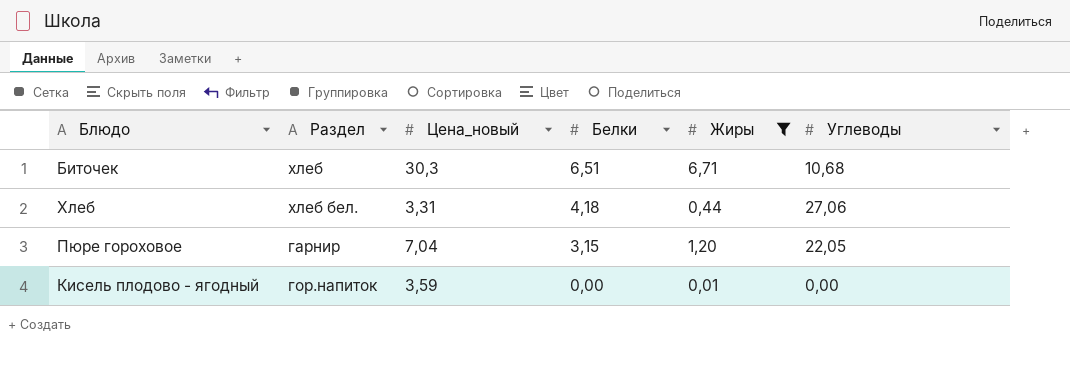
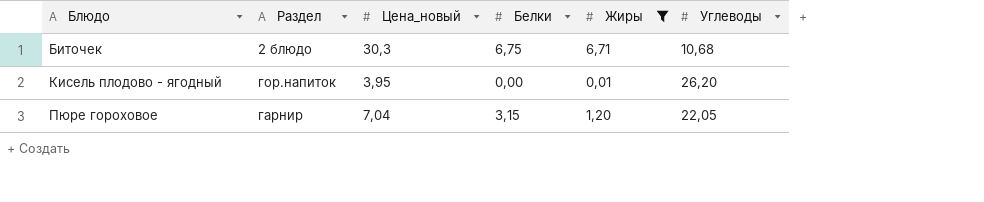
row order: Белки descending -> Блюдо ascending
row Хлеб: хлеб бел. | 3,31 | 4,18 | 0,44 | 27,06 -> none
Биточек | Раздел: хлеб -> 2 блюдо
Биточек | Белки: 6,51 -> 6,75
Кисель плодово - ягодный | Цена_новый: 3,59 -> 3,95
Кисель плодово - ягодный | Углеводы: 0,00 -> 26,20

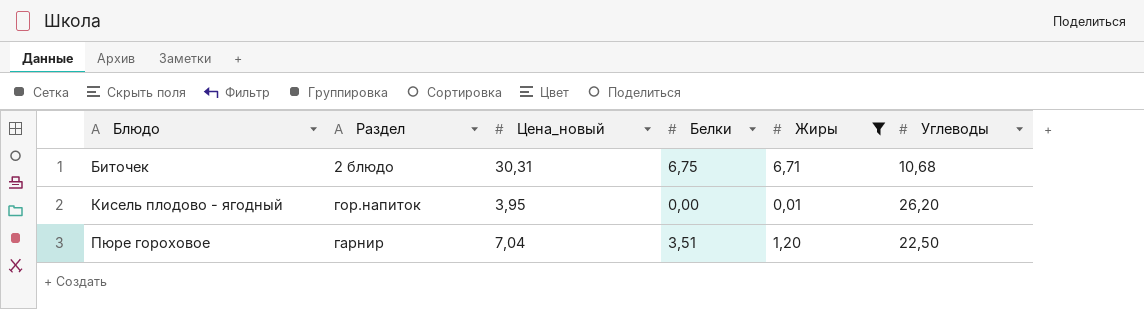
Биточек | Цена_новый: 30,3 -> 30,31
Пюре гороховое | Белки: 3,15 -> 3,51
Пюре гороховое | Углеводы: 22,05 -> 22,50

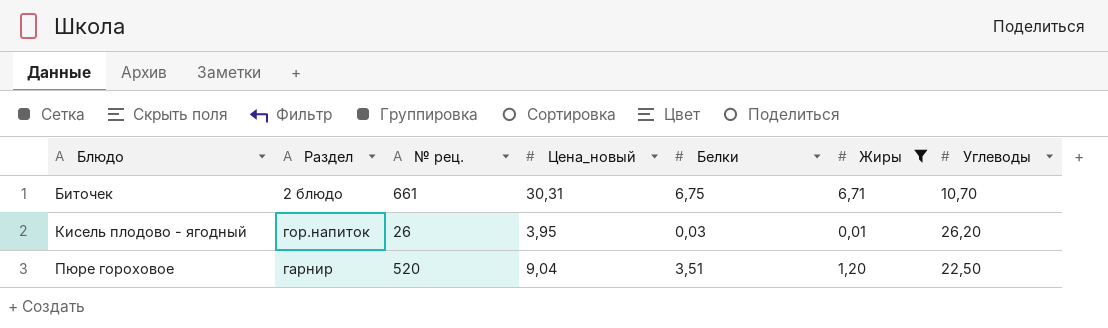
column № рец. | position: none -> 3
Биточек | Углеводы: 10,68 -> 10,70
Кисель плодово - ягодный | Белки: 0,00 -> 0,03
Пюре гороховое | Цена_новый: 7,04 -> 9,04

